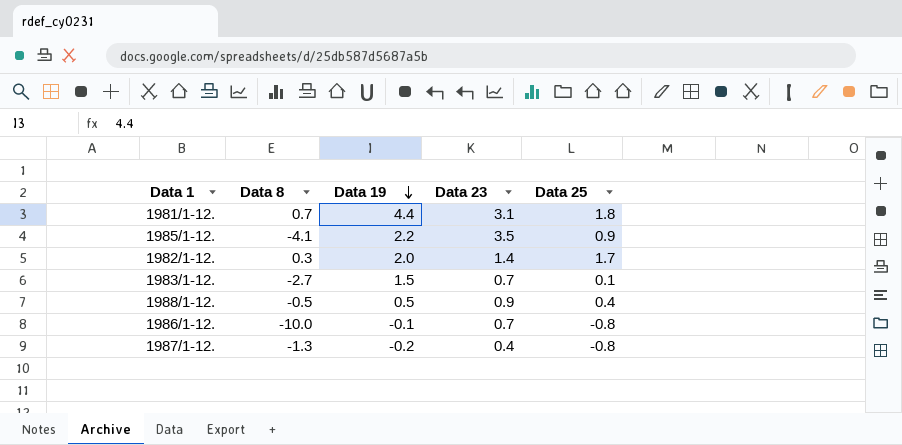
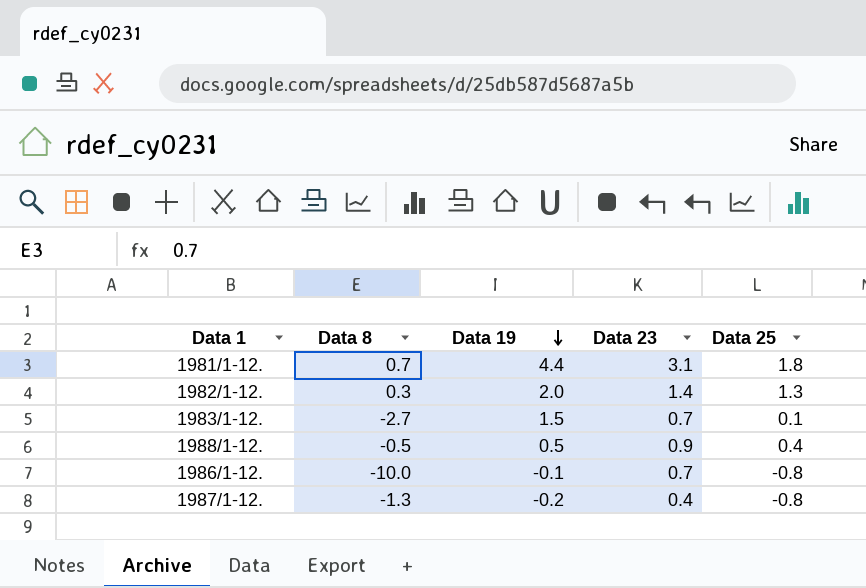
row 1985/1-12.: -4.1 | 2.2 | 3.5 | 0.9 -> none
1982/1-12. | Data 25: 1.7 -> 1.3

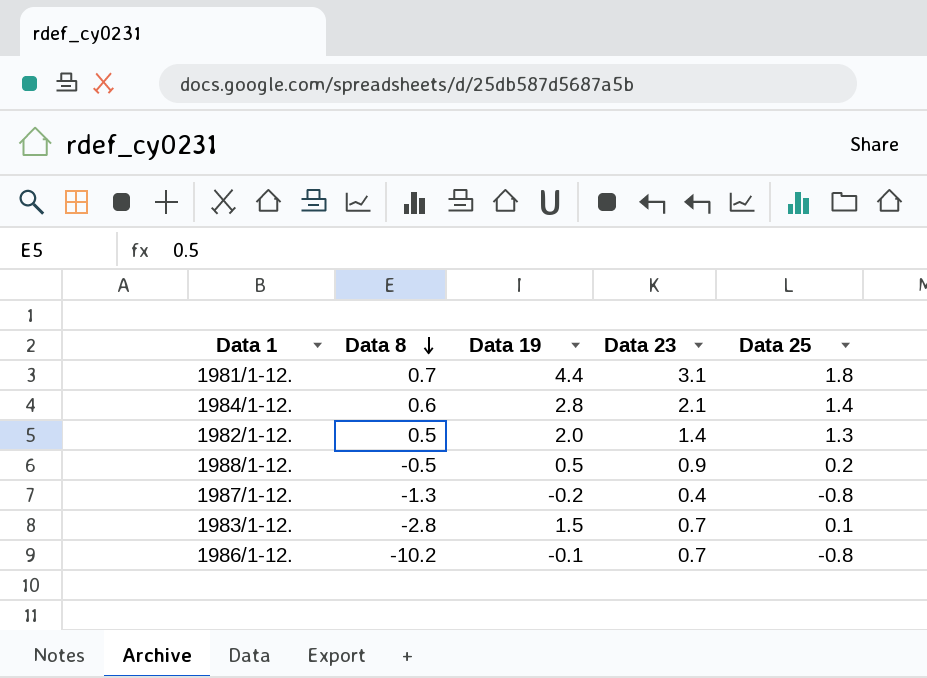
row order: Data 19 descending -> Data 8 descending
row 1984/1-12.: none -> 0.6 | 2.8 | 2.1 | 1.4
1982/1-12. | Data 8: 0.3 -> 0.5
1988/1-12. | Data 25: 0.4 -> 0.2
1983/1-12. | Data 8: -2.7 -> -2.8
1986/1-12. | Data 8: -10.0 -> -10.2

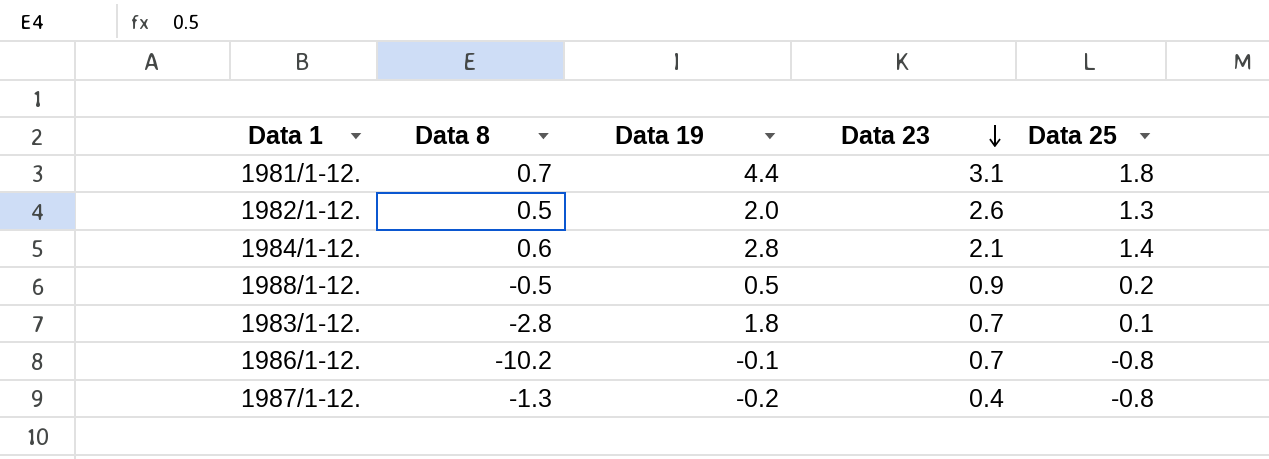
row order: Data 8 descending -> Data 23 descending
1982/1-12. | Data 23: 1.4 -> 2.6
1983/1-12. | Data 19: 1.5 -> 1.8

